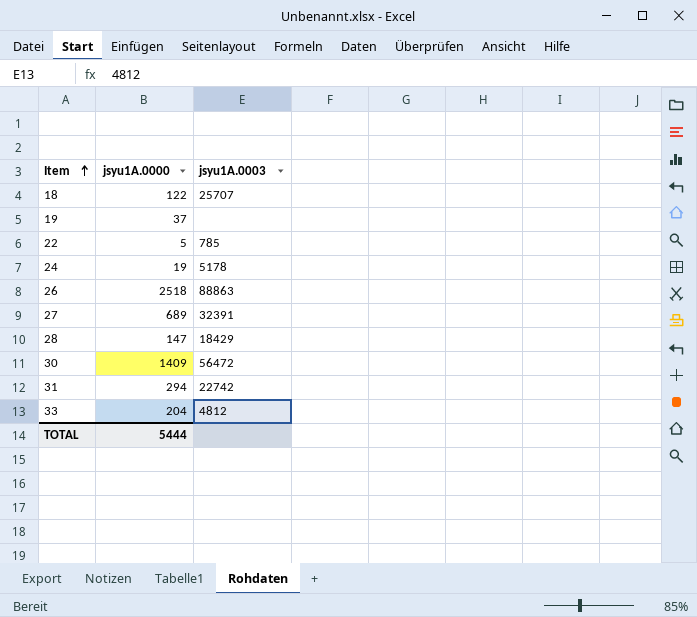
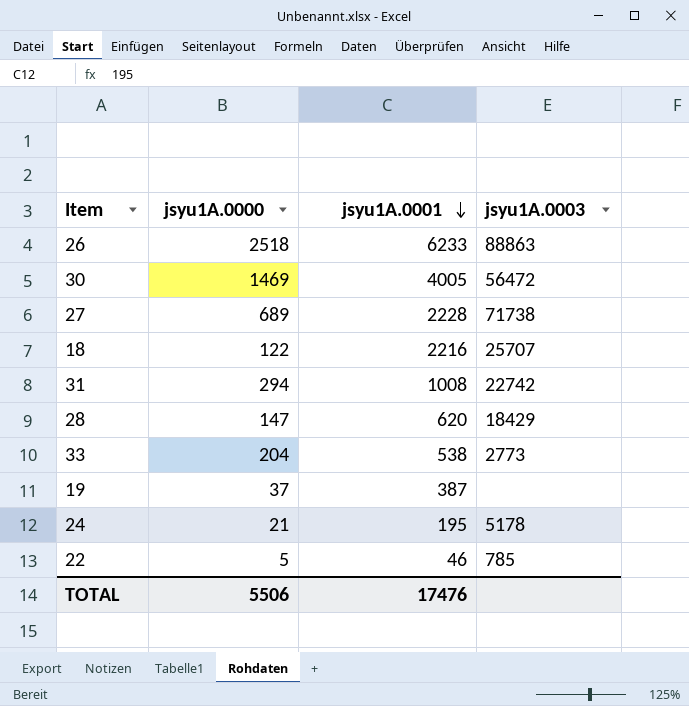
row order: Item ascending -> jsyu1A.0001 descending
column jsyu1A.0001 | position: none -> 3
30 | jsyu1A.0000: 1409 -> 1469
27 | jsyu1A.0003: 32391 -> 71738
33 | jsyu1A.0003: 4812 -> 2773
24 | jsyu1A.0000: 19 -> 21
TOTAL | jsyu1A.0000: 5444 -> 5506

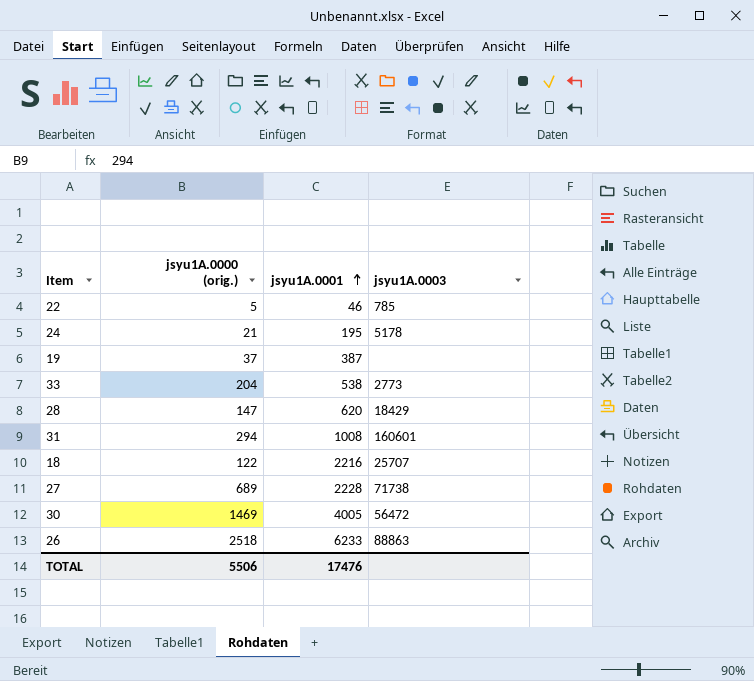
row order: jsyu1A.0001 descending -> jsyu1A.0001 ascending
column name: jsyu1A.0000 -> jsyu1A.0000 (orig.)
31 | jsyu1A.0003: 22742 -> 160601

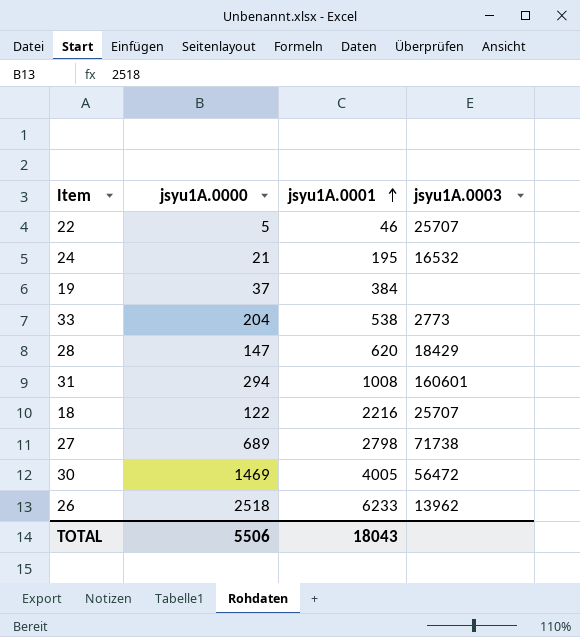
column name: jsyu1A.0000 (orig.) -> jsyu1A.0000
22 | jsyu1A.0003: 785 -> 25707
24 | jsyu1A.0003: 5178 -> 16532
19 | jsyu1A.0001: 387 -> 384
27 | jsyu1A.0001: 2228 -> 2798
26 | jsyu1A.0003: 88863 -> 13962
TOTAL | jsyu1A.0001: 17476 -> 18043

